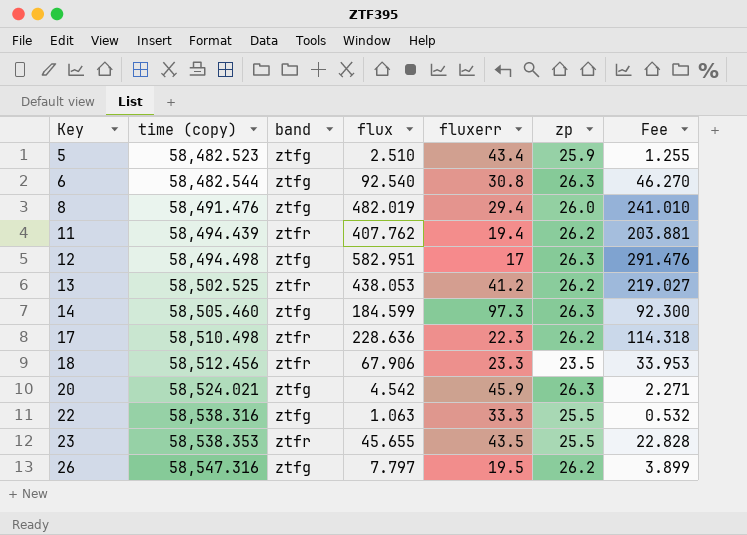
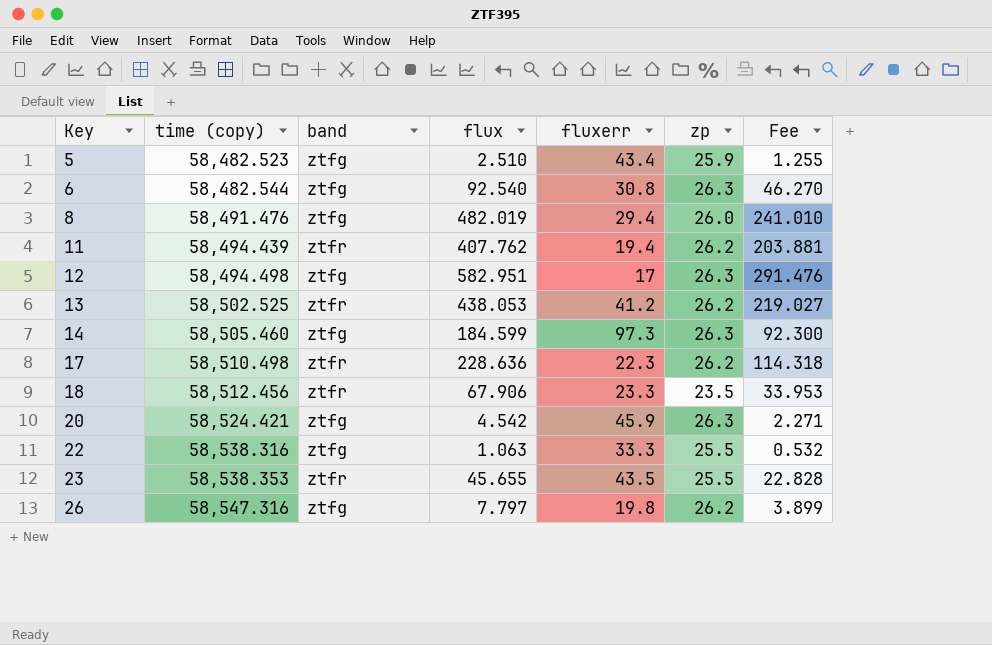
20 | time (copy): 58,524.021 -> 58,524.421
26 | fluxerr: 19.5 -> 19.8

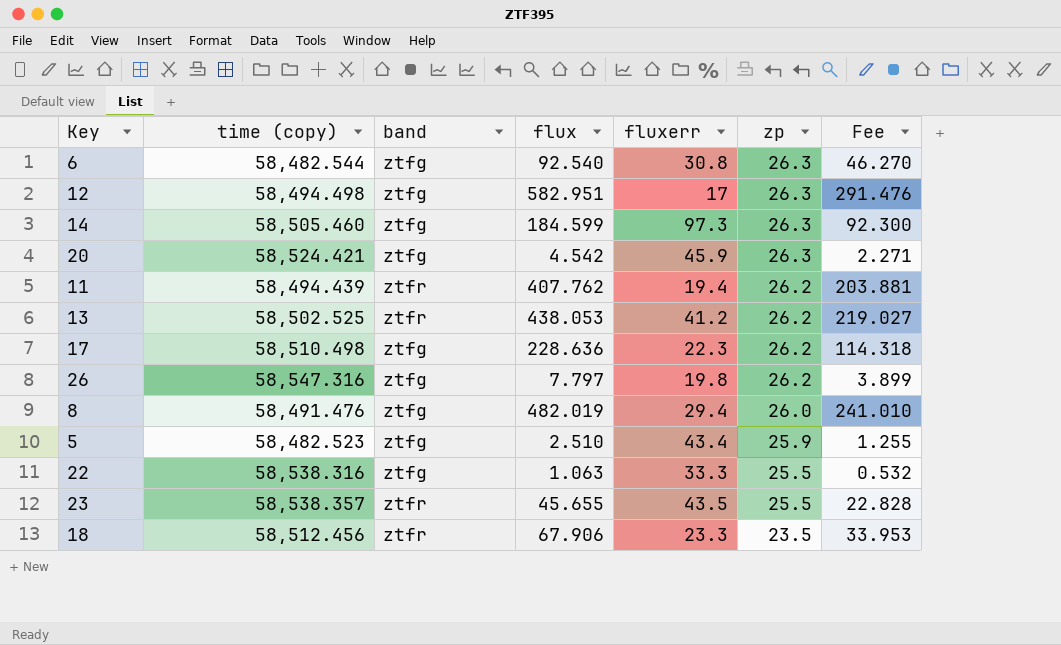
row order: Key ascending -> zp descending
17 | band: ztfr -> ztfg
23 | time (copy): 58,538.353 -> 58,538.357

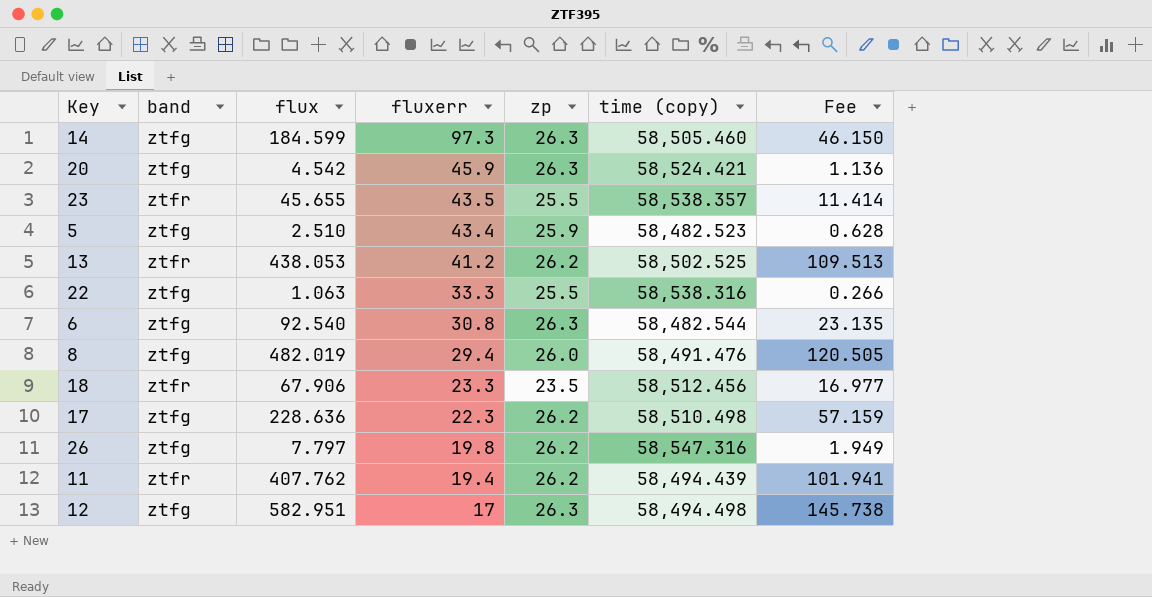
row order: zp descending -> fluxerr descending
column time (copy) | position: 2 -> 6
column Fee | formula: [flux] * 0.5 -> [flux] * 0.25

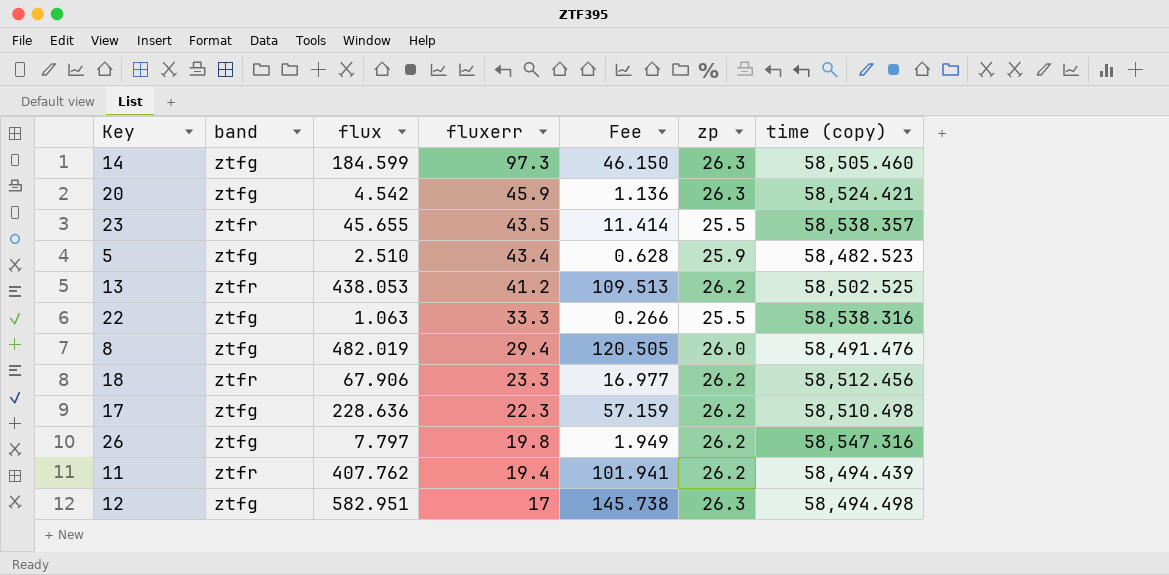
column Fee | position: 7 -> 5
row 6: ztfg | 92.540 | 30.8 | 26.3 | 58,482.544 | 23.135 -> none
18 | zp: 23.5 -> 26.2

